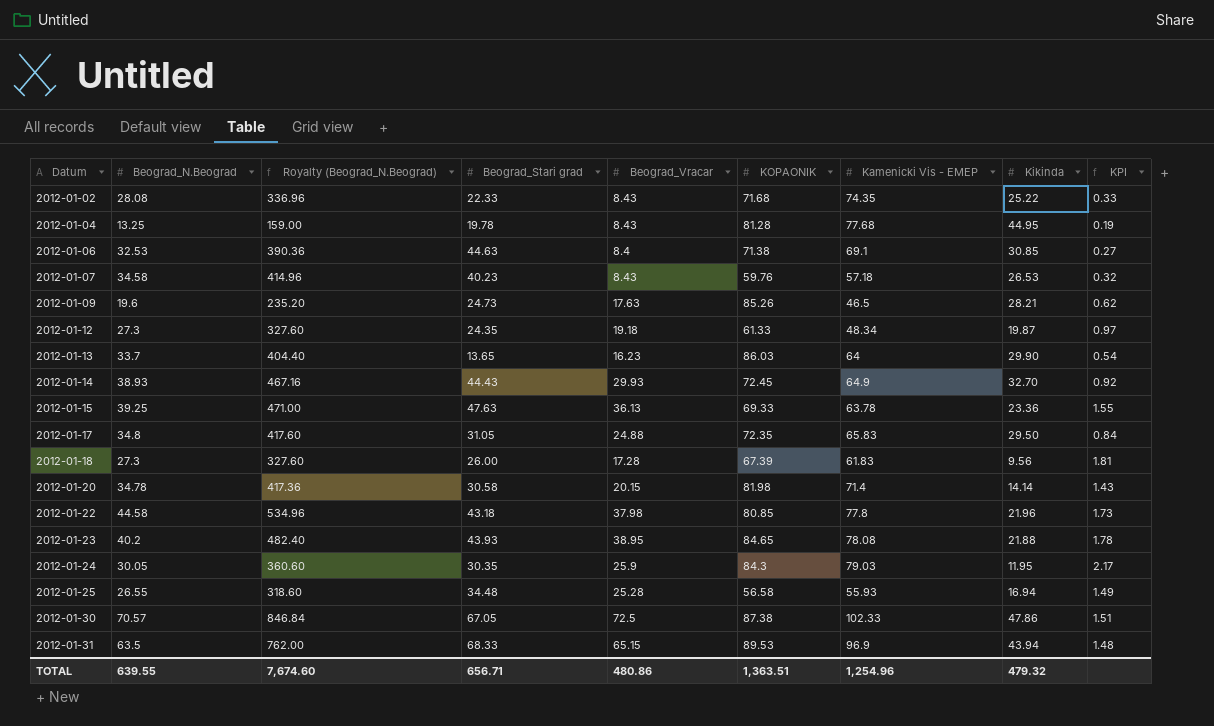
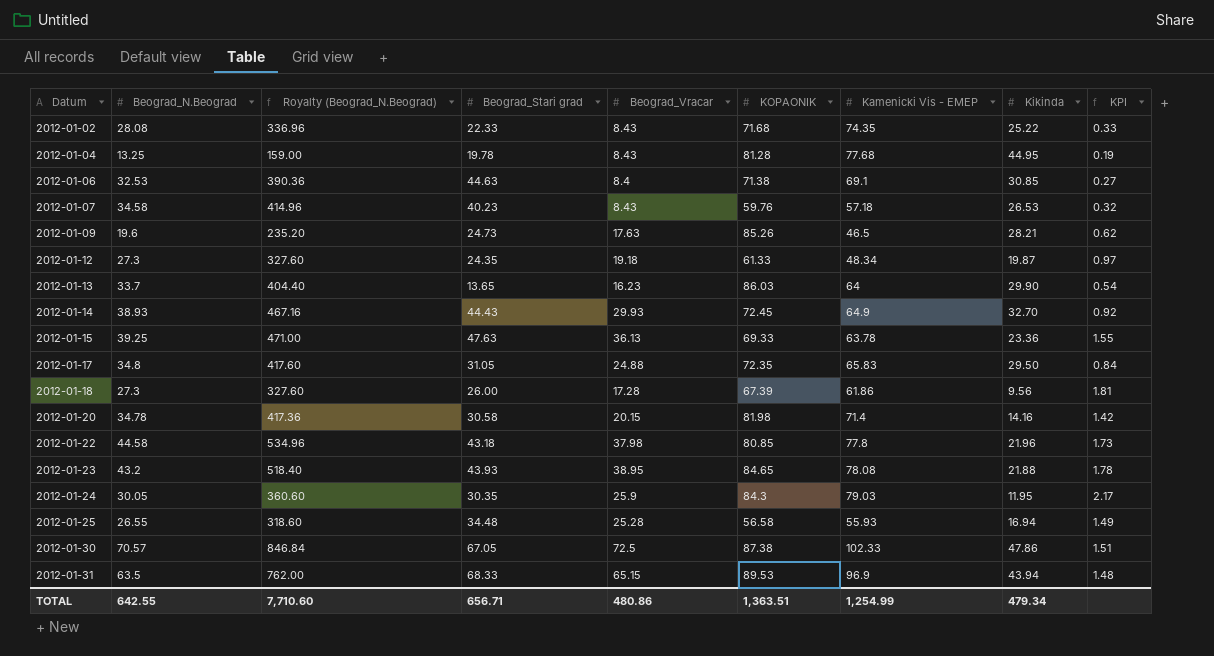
2012-01-18 | Kamenicki Vis - EMEP: 61.83 -> 61.86
2012-01-20 | Kikinda: 14.14 -> 14.16
2012-01-20 | KPI: 1.43 -> 1.42
2012-01-23 | Beograd_N.Beograd: 40.2 -> 43.2
2012-01-23 | Royalty (Beograd_N.Beograd): 482.40 -> 518.40
TOTAL | Beograd_N.Beograd: 639.55 -> 642.55
TOTAL | Royalty (Beograd_N.Beograd): 7,674.60 -> 7,710.60
TOTAL | Kamenicki Vis - EMEP: 1,254.96 -> 1,254.99
TOTAL | Kikinda: 479.32 -> 479.34

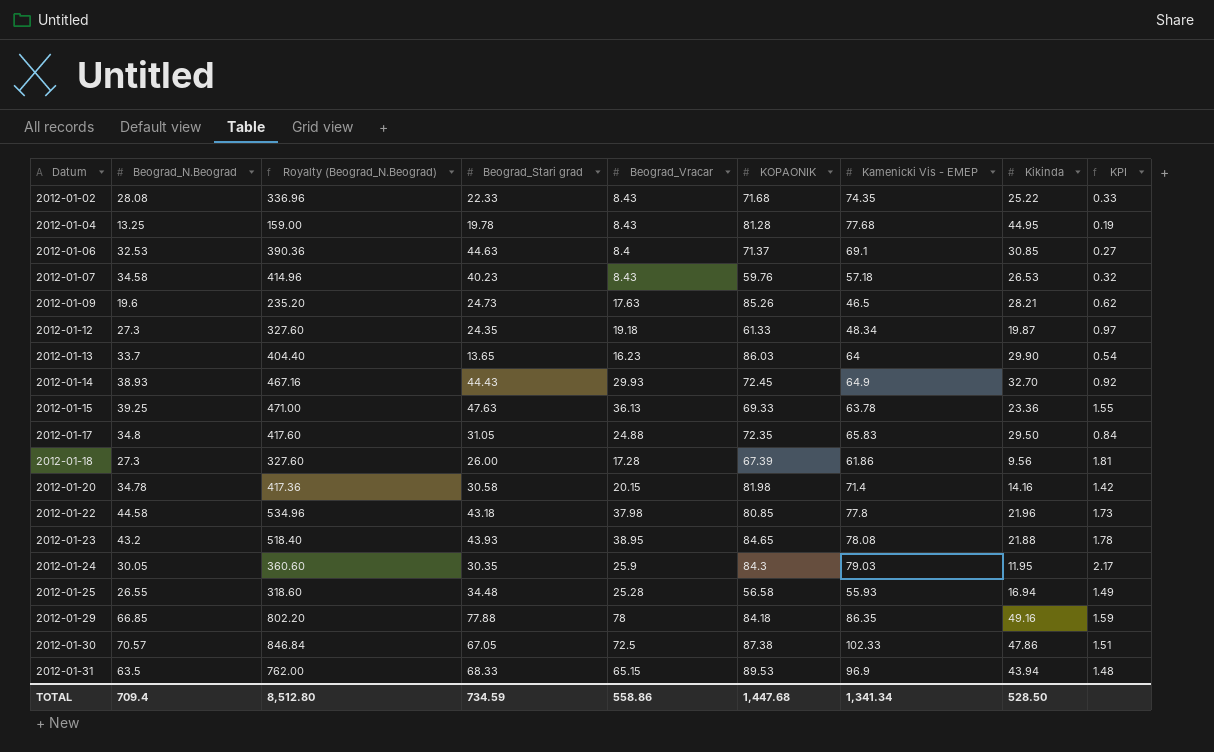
2012-01-06 | KOPAONIK: 71.38 -> 71.37
row 2012-01-29: none -> 66.85 | 802.20 | 77.88 | 78 | 84.18 | 86.35 | 49.16 | 1.59
TOTAL | Beograd_N.Beograd: 642.55 -> 709.4
TOTAL | Royalty (Beograd_N.Beograd): 7,710.60 -> 8,512.80
TOTAL | Beograd_Stari grad: 656.71 -> 734.59
TOTAL | Beograd_Vracar: 480.86 -> 558.86
TOTAL | KOPAONIK: 1,363.51 -> 1,447.68
TOTAL | Kamenicki Vis - EMEP: 1,254.99 -> 1,341.34
TOTAL | Kikinda: 479.34 -> 528.50

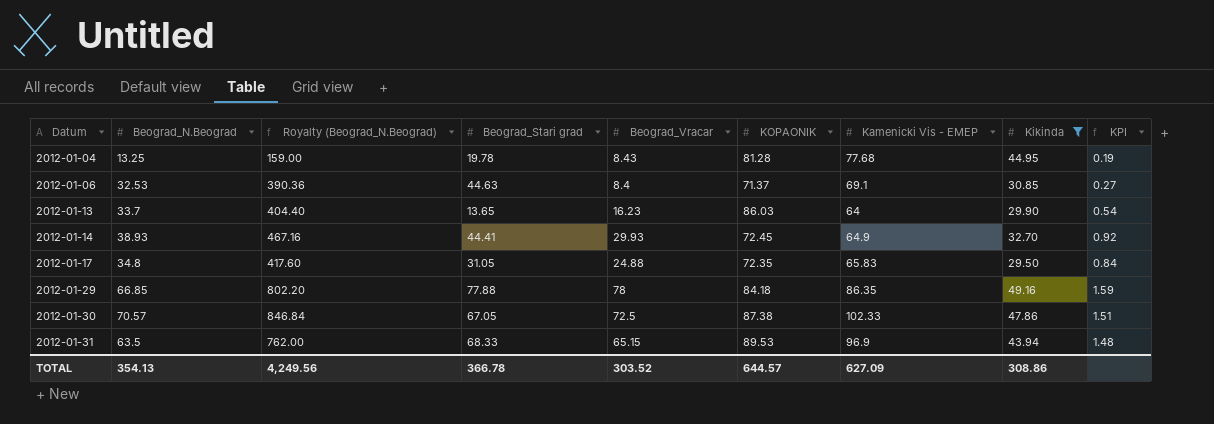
filter: none -> Kikinda >= 29.50
2012-01-14 | Beograd_Stari grad: 44.43 -> 44.41
TOTAL | Beograd_N.Beograd: 709.4 -> 354.13
TOTAL | Royalty (Beograd_N.Beograd): 8,512.80 -> 4,249.56
TOTAL | Beograd_Stari grad: 734.59 -> 366.78
TOTAL | Beograd_Vracar: 558.86 -> 303.52
TOTAL | KOPAONIK: 1,447.68 -> 644.57
TOTAL | Kamenicki Vis - EMEP: 1,341.34 -> 627.09
TOTAL | Kikinda: 528.50 -> 308.86

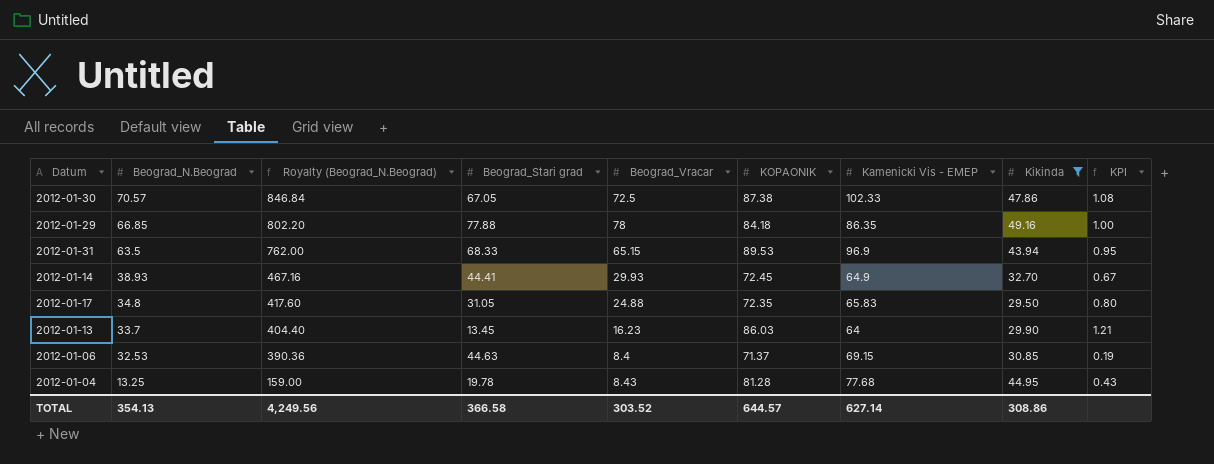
row order: Datum ascending -> Beograd_N.Beograd descending
column KPI | formula: [Beograd_Vracar] / [Kikinda] -> [Beograd_Vracar] / [Beograd_Stari grad]
2012-01-13 | Beograd_Stari grad: 13.65 -> 13.45
2012-01-06 | Kamenicki Vis - EMEP: 69.1 -> 69.15
TOTAL | Beograd_Stari grad: 366.78 -> 366.58
TOTAL | Kamenicki Vis - EMEP: 627.09 -> 627.14

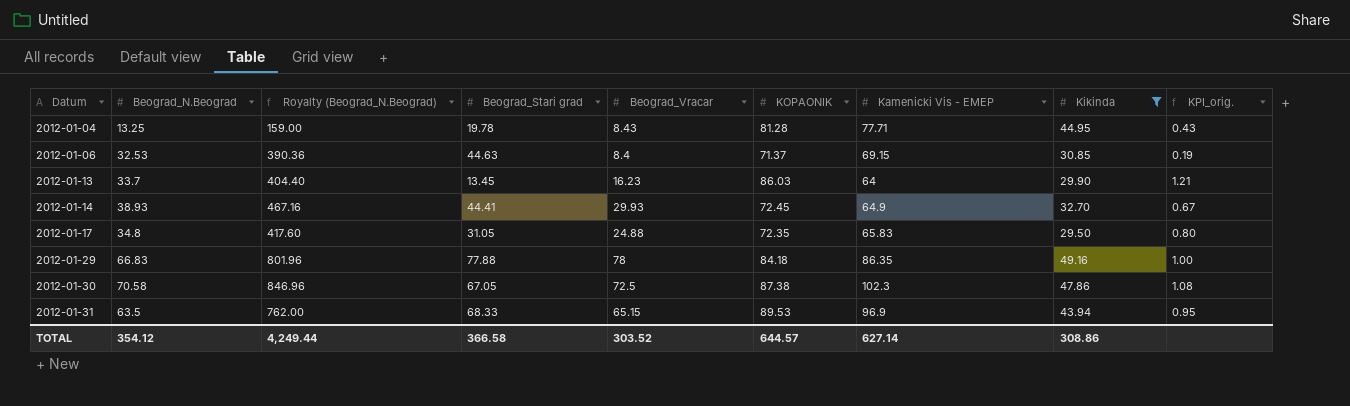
row order: Beograd_N.Beograd descending -> Datum ascending
column name: KPI -> KPI_orig.
2012-01-04 | Kamenicki Vis - EMEP: 77.68 -> 77.71
2012-01-29 | Beograd_N.Beograd: 66.85 -> 66.83
2012-01-29 | Royalty (Beograd_N.Beograd): 802.20 -> 801.96
2012-01-30 | Beograd_N.Beograd: 70.57 -> 70.58
2012-01-30 | Royalty (Beograd_N.Beograd): 846.84 -> 846.96
2012-01-30 | Kamenicki Vis - EMEP: 102.33 -> 102.3
TOTAL | Beograd_N.Beograd: 354.13 -> 354.12
TOTAL | Royalty (Beograd_N.Beograd): 4,249.56 -> 4,249.44

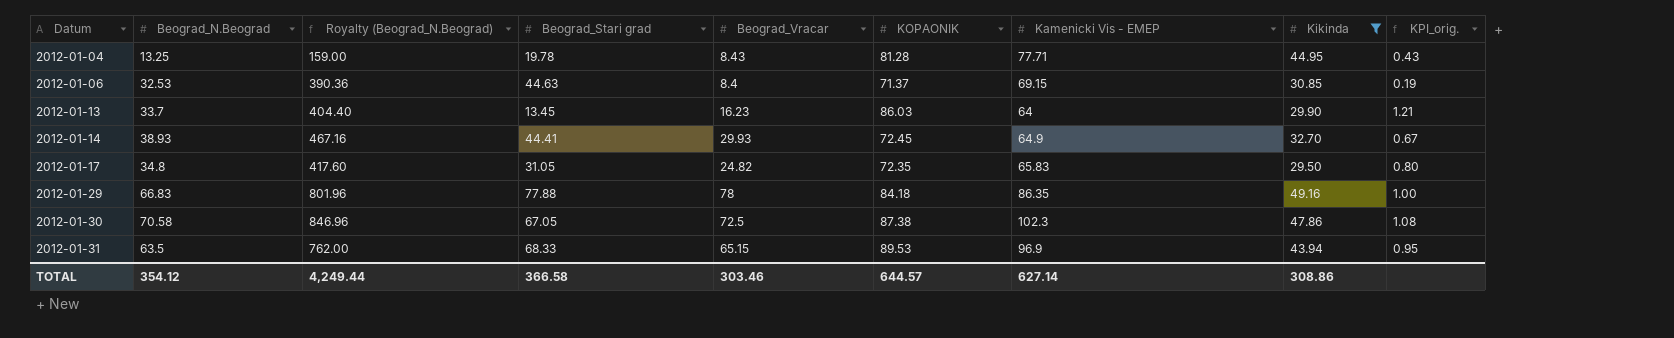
2012-01-17 | Beograd_Vracar: 24.88 -> 24.82
TOTAL | Beograd_Vracar: 303.52 -> 303.46

